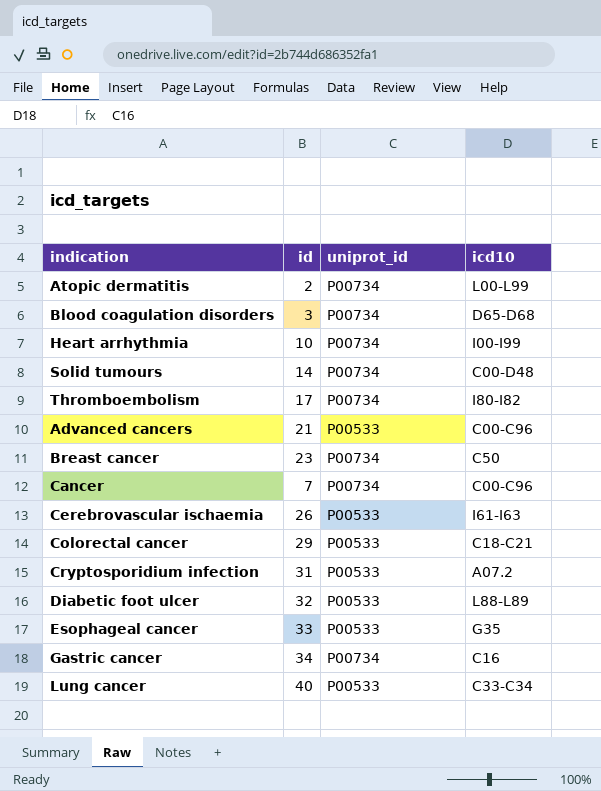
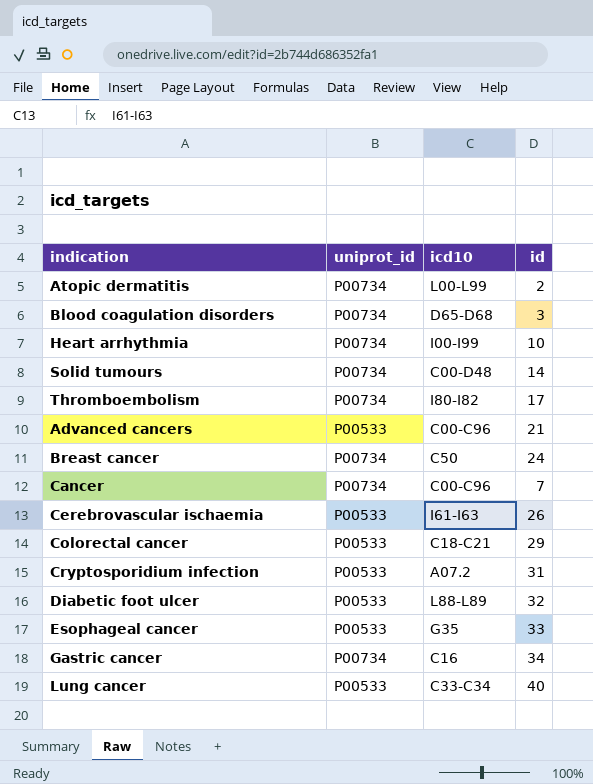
column id | position: 2 -> 4
Breast cancer | id: 23 -> 24

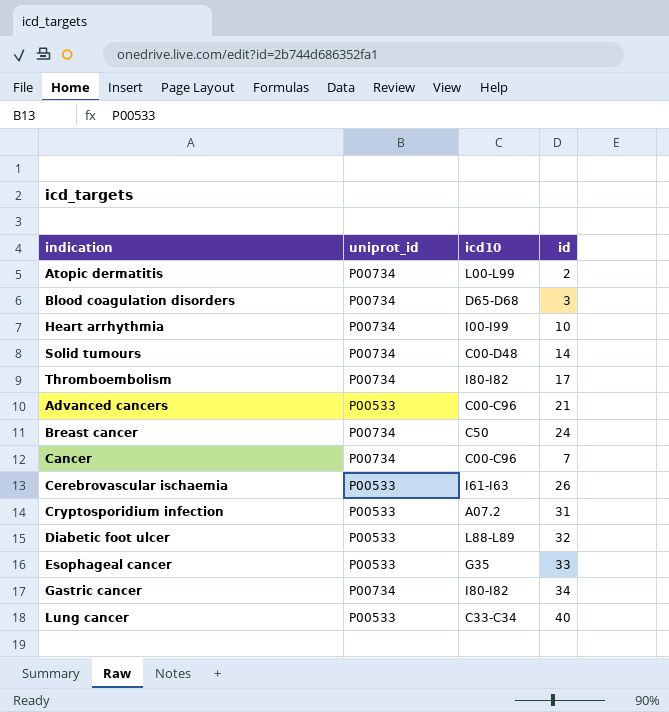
row Colorectal cancer: P00533 | C18-C21 | 29 -> none
Gastric cancer | icd10: C16 -> I80-I82

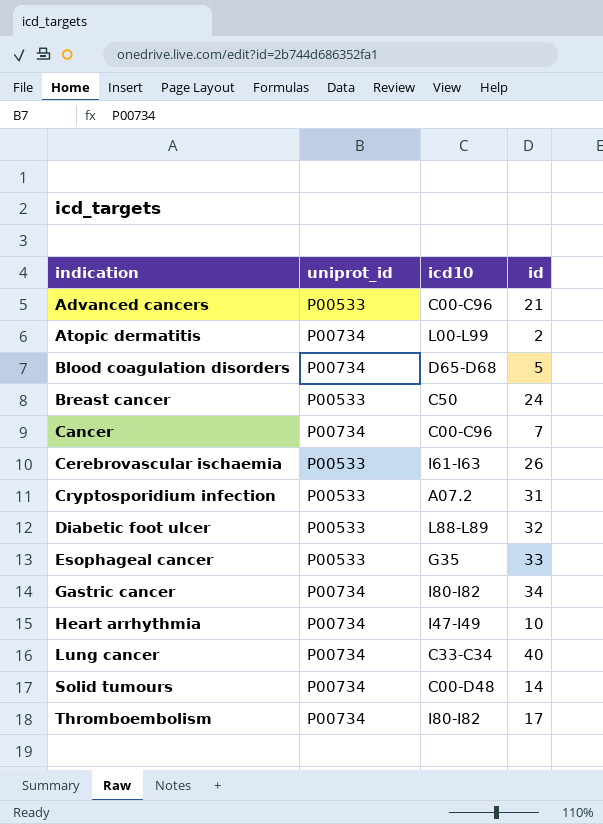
row order: none -> indication ascending
Blood coagulation disorders | id: 3 -> 5
Breast cancer | uniprot_id: P00734 -> P00533
Heart arrhythmia | icd10: I00-I99 -> I47-I49
Lung cancer | uniprot_id: P00533 -> P00734

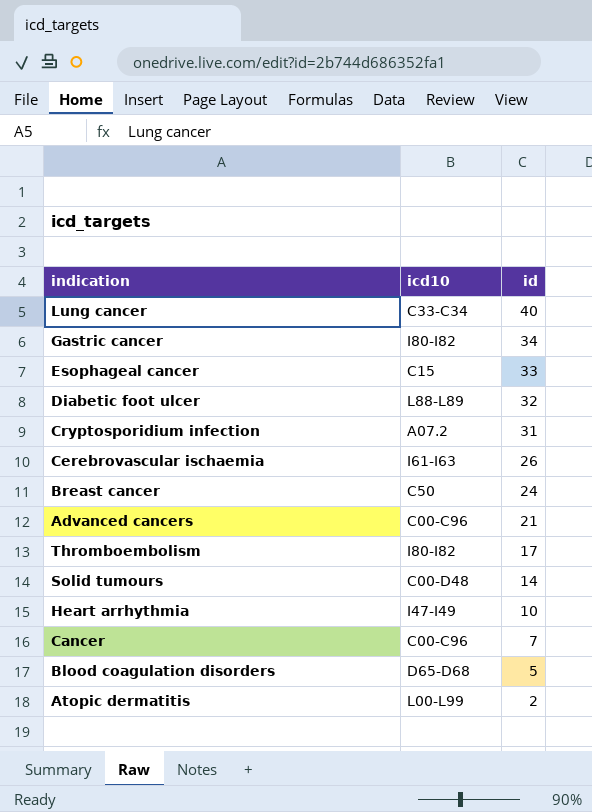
row order: indication ascending -> id descending
column uniprot_id | position: 2 -> none
Esophageal cancer | icd10: G35 -> C15

